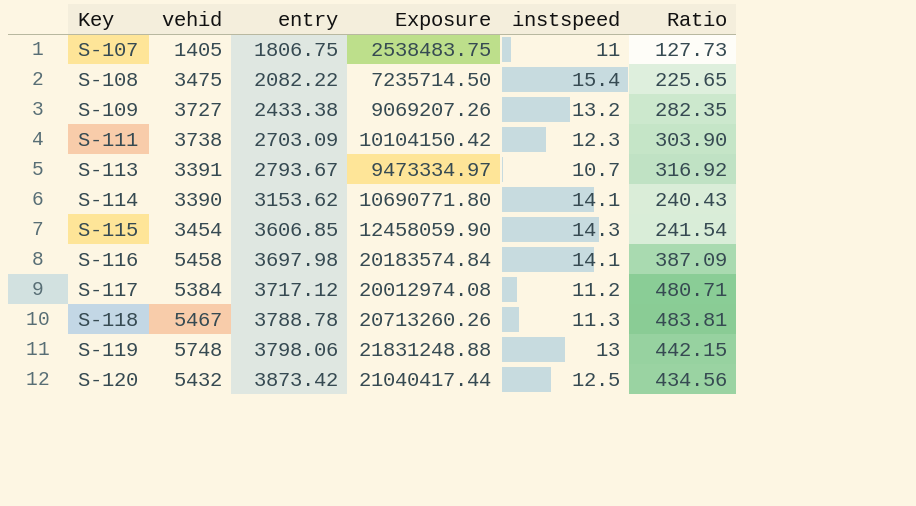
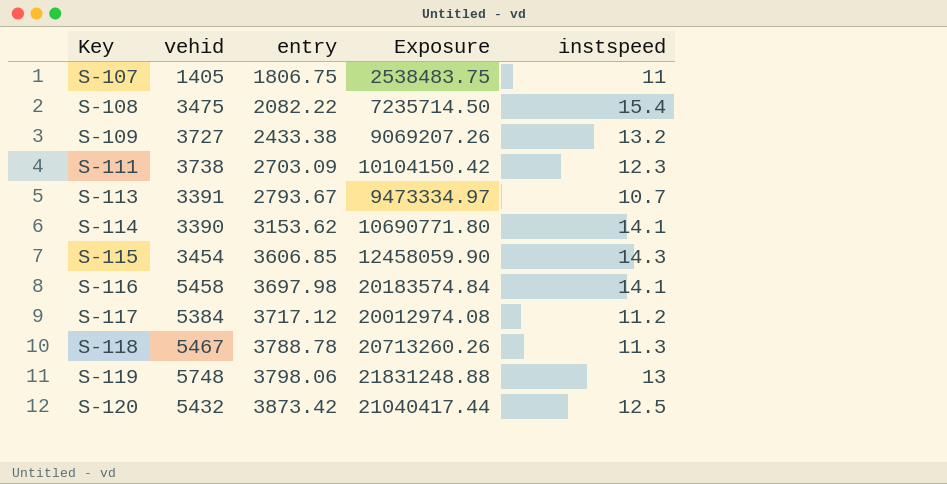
column Ratio | formula: [vehid] / [instspeed] -> none

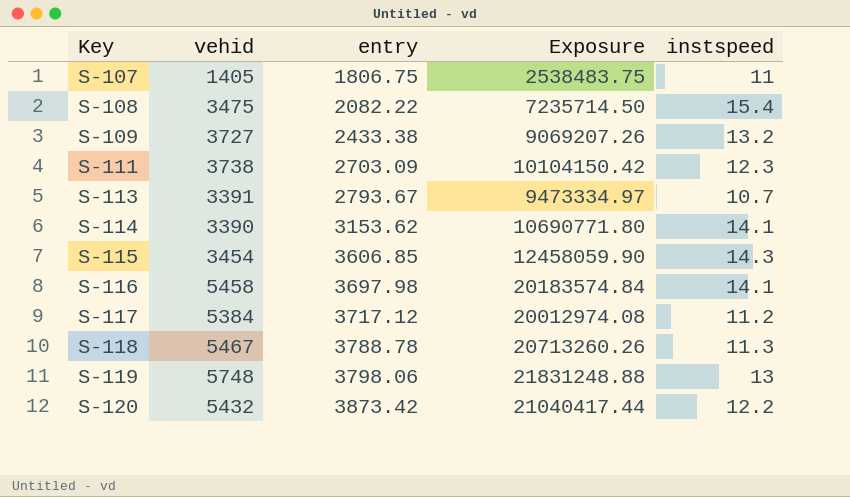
S-120 | instspeed: 12.5 -> 12.2

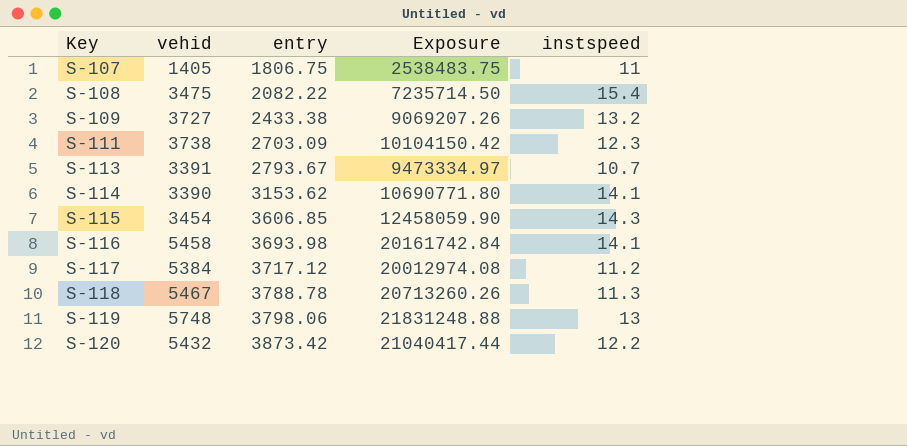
S-116 | entry: 3697.98 -> 3693.98
S-116 | Exposure: 20183574.84 -> 20161742.84

